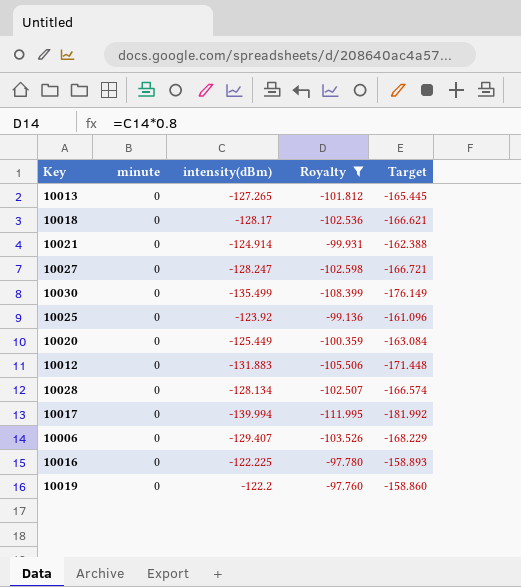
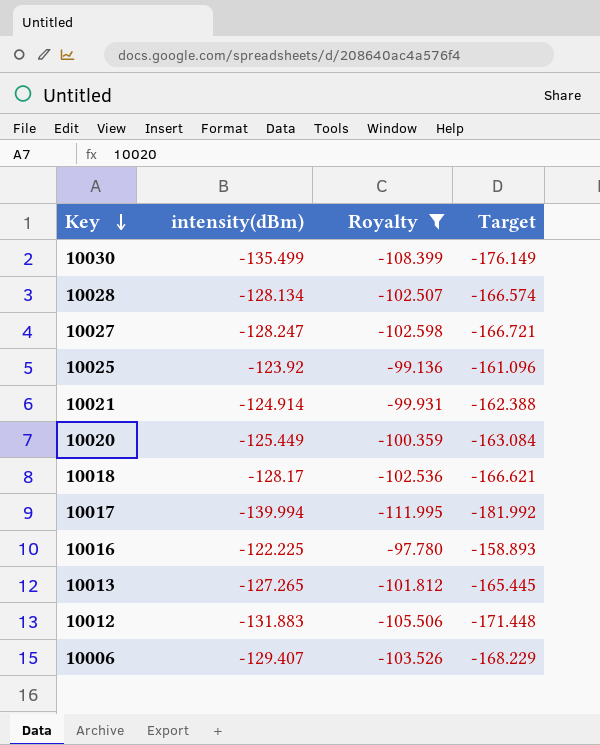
row order: none -> Key descending
column minute | position: 2 -> none
row 10019: 0 | -122.2 | -97.760 | -158.860 -> none

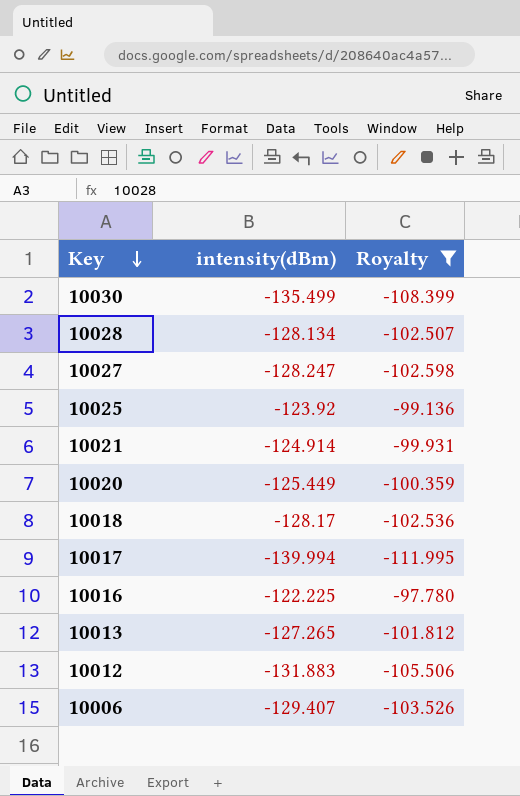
column Target | formula: [intensity(dBm)] * 1.3 -> none

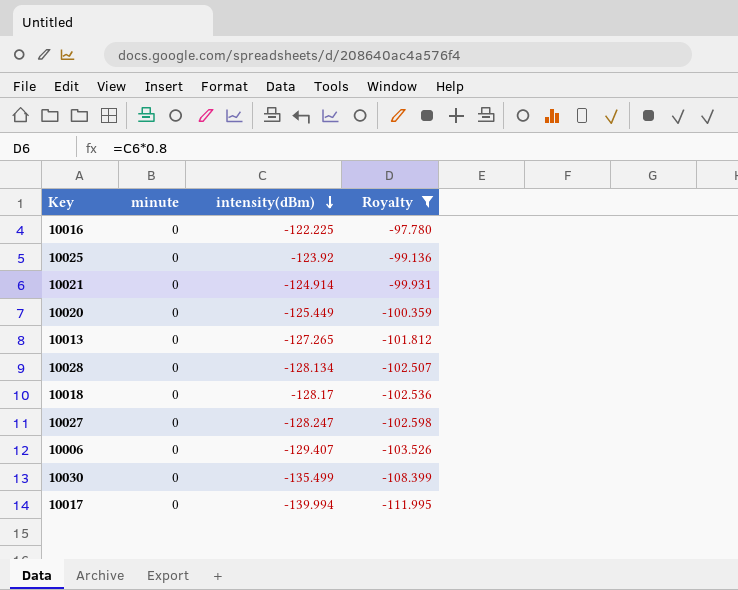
row order: Key descending -> intensity(dBm) descending
column minute | position: none -> 2
row 10012: -131.883 | -105.506 -> none

